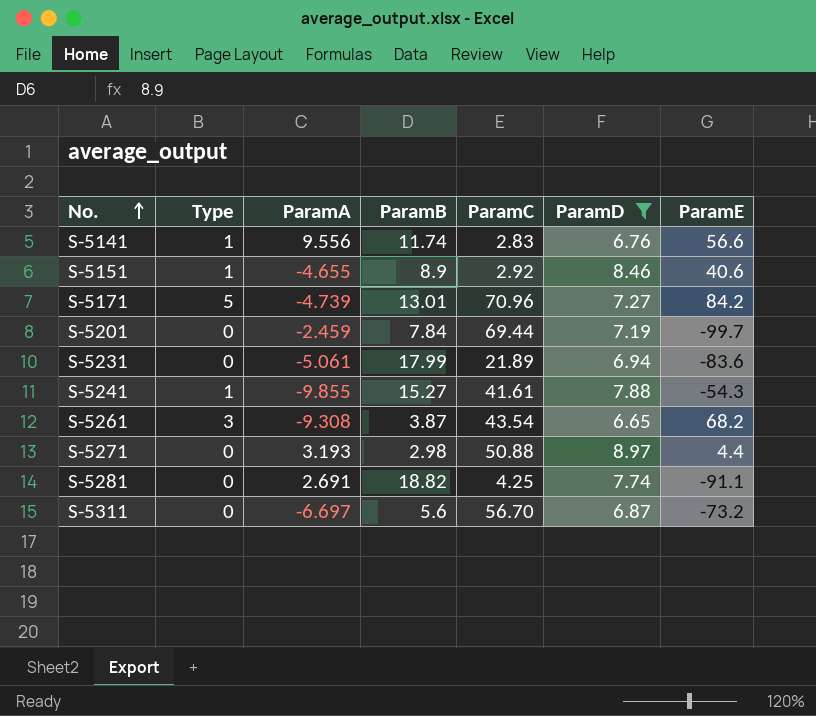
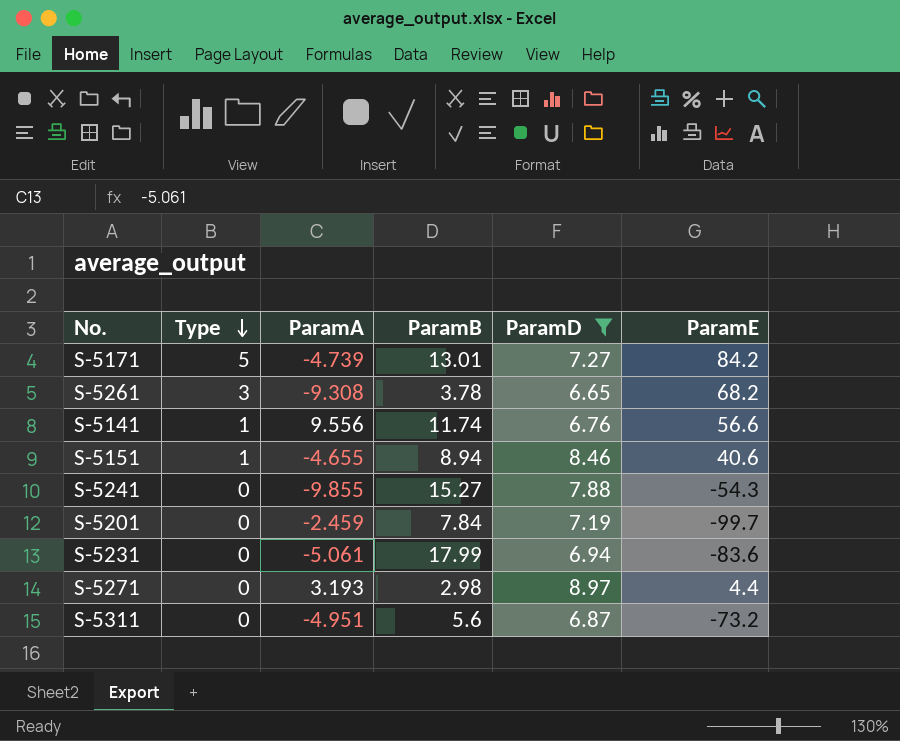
row order: No. ascending -> Type descending
column ParamC | position: 5 -> none
row S-5281: 0 | 2.691 | 18.82 | 4.25 | 7.74 | -91.1 -> none
S-5261 | ParamB: 3.87 -> 3.78
S-5151 | ParamB: 8.9 -> 8.94
S-5241 | Type: 1 -> 0
S-5311 | ParamA: -6.697 -> -4.951

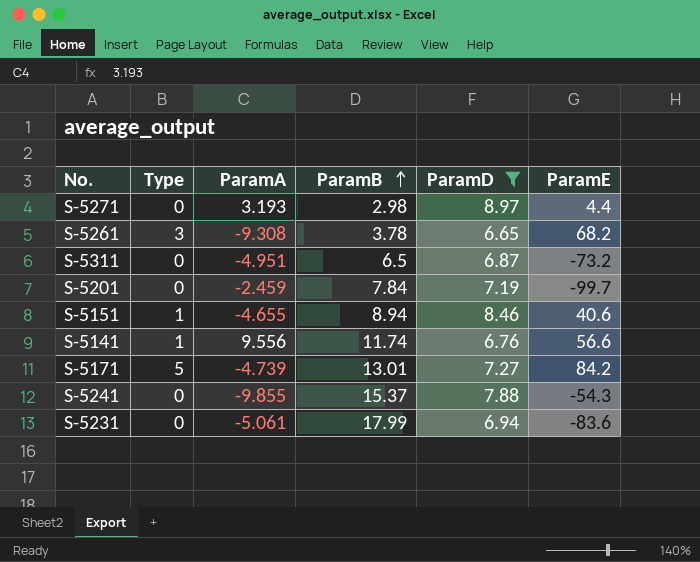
row order: Type descending -> ParamB ascending
S-5311 | ParamB: 5.6 -> 6.5
S-5241 | ParamB: 15.27 -> 15.37

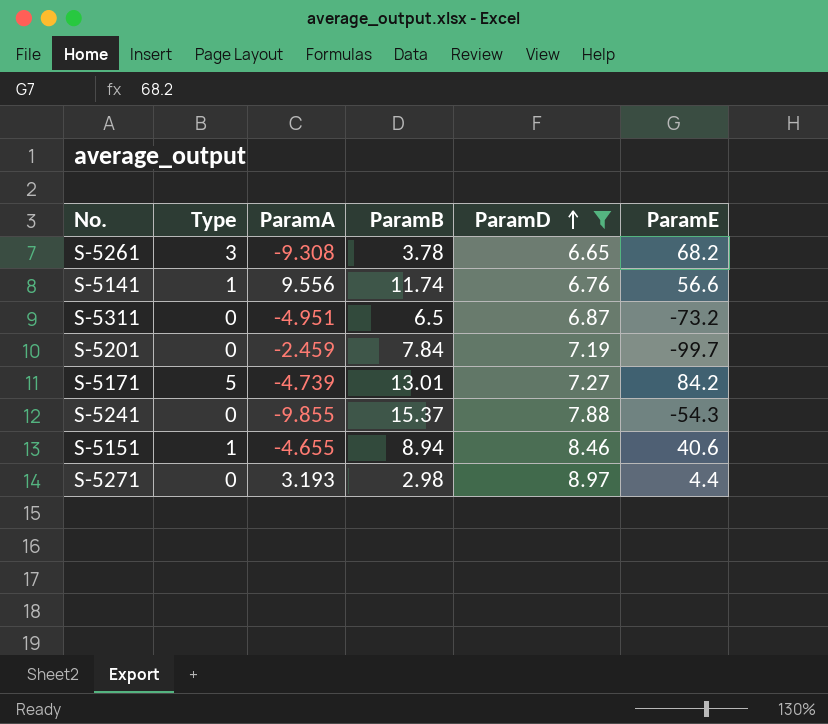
row order: ParamB ascending -> ParamD ascending
row S-5231: 0 | -5.061 | 17.99 | 6.94 | -83.6 -> none

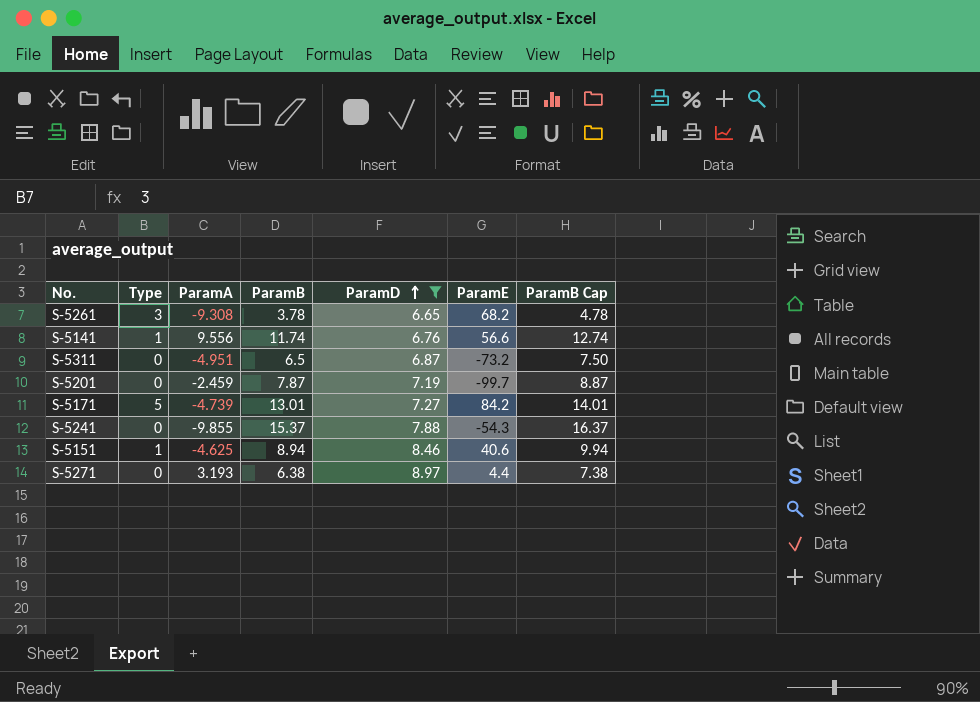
column ParamB Cap | formula: none -> [ParamB] + 1
S-5201 | ParamB: 7.84 -> 7.87
S-5151 | ParamA: -4.655 -> -4.625
S-5271 | ParamB: 2.98 -> 6.38

